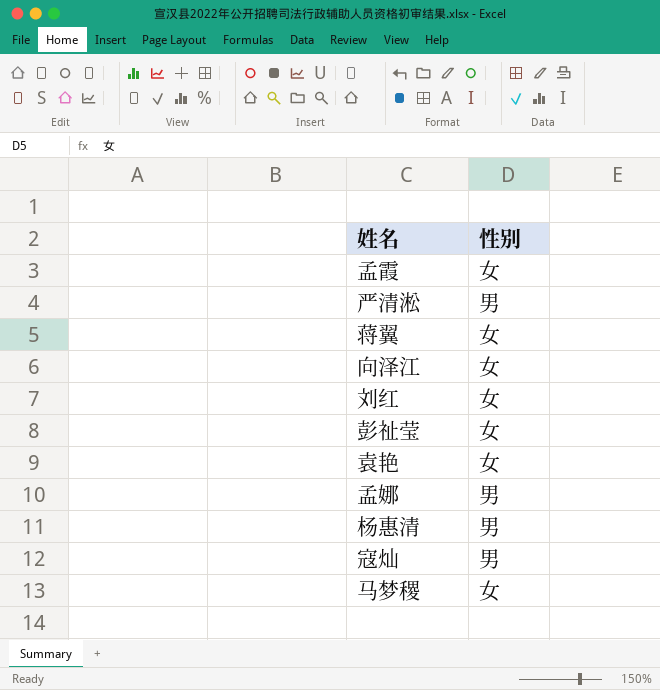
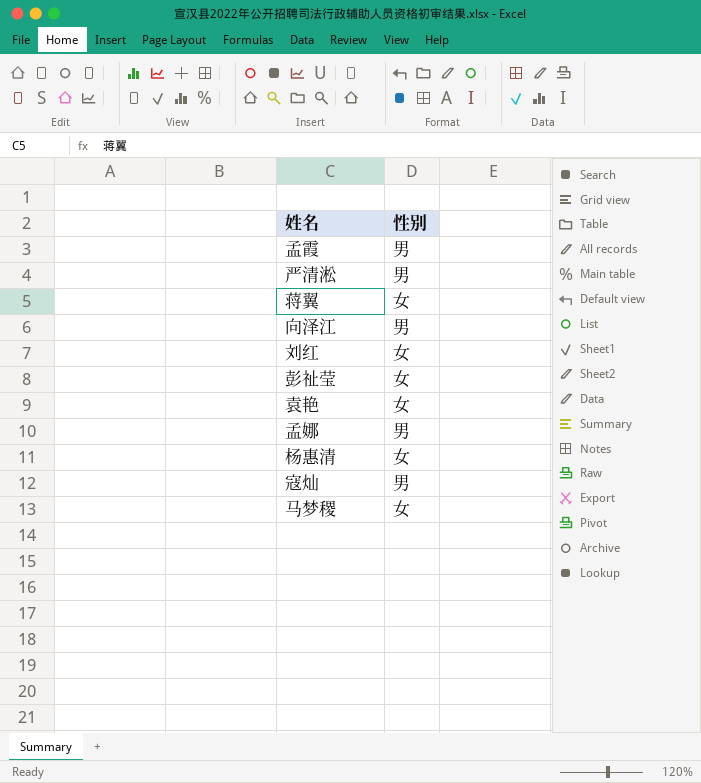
孟霞 | 性别: 女 -> 男
向泽江 | 性别: 女 -> 男
杨惠清 | 性别: 男 -> 女

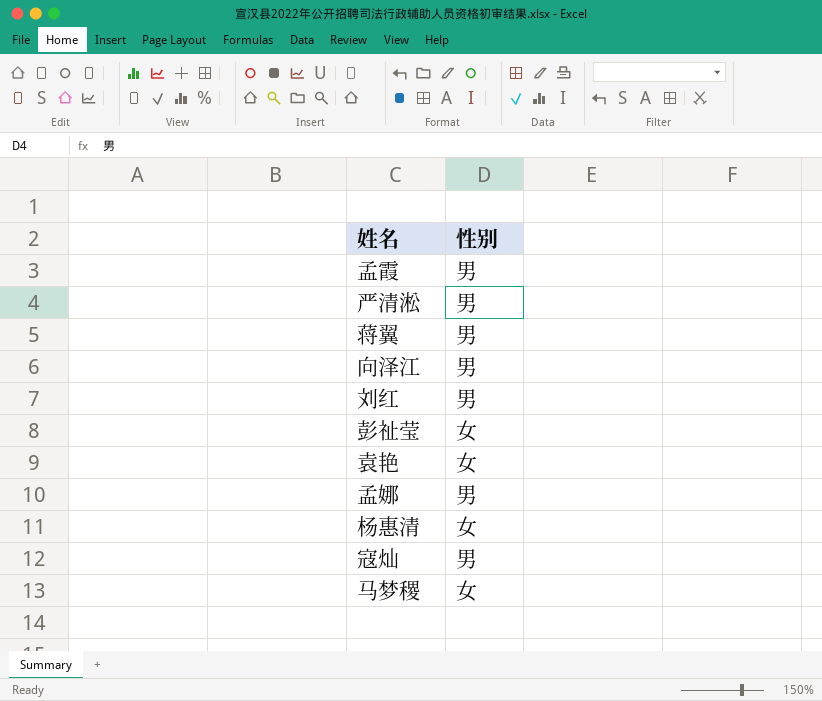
蒋翼 | 性别: 女 -> 男
刘红 | 性别: 女 -> 男

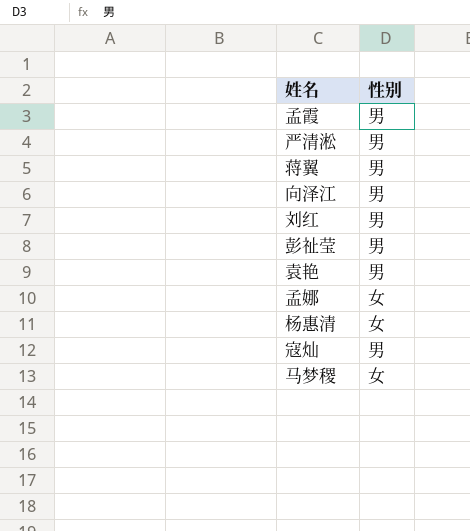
彭祉莹 | 性别: 女 -> 男
袁艳 | 性别: 女 -> 男
孟娜 | 性别: 男 -> 女

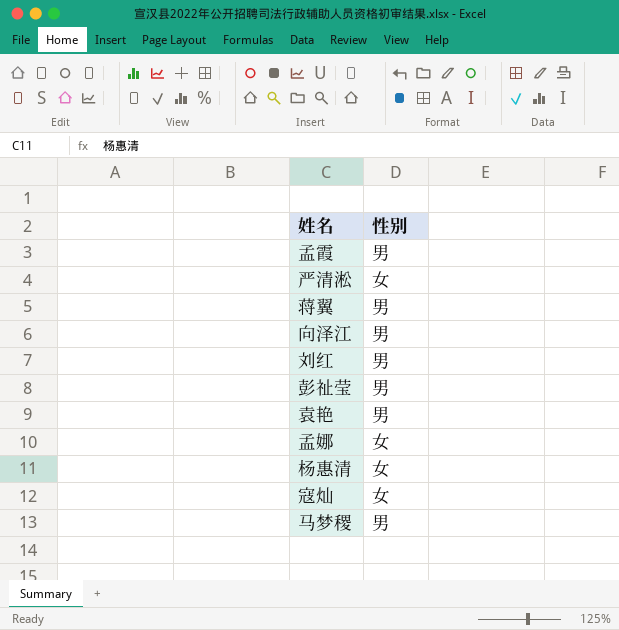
严清淞 | 性别: 男 -> 女
寇灿 | 性别: 男 -> 女
马梦稷 | 性别: 女 -> 男

